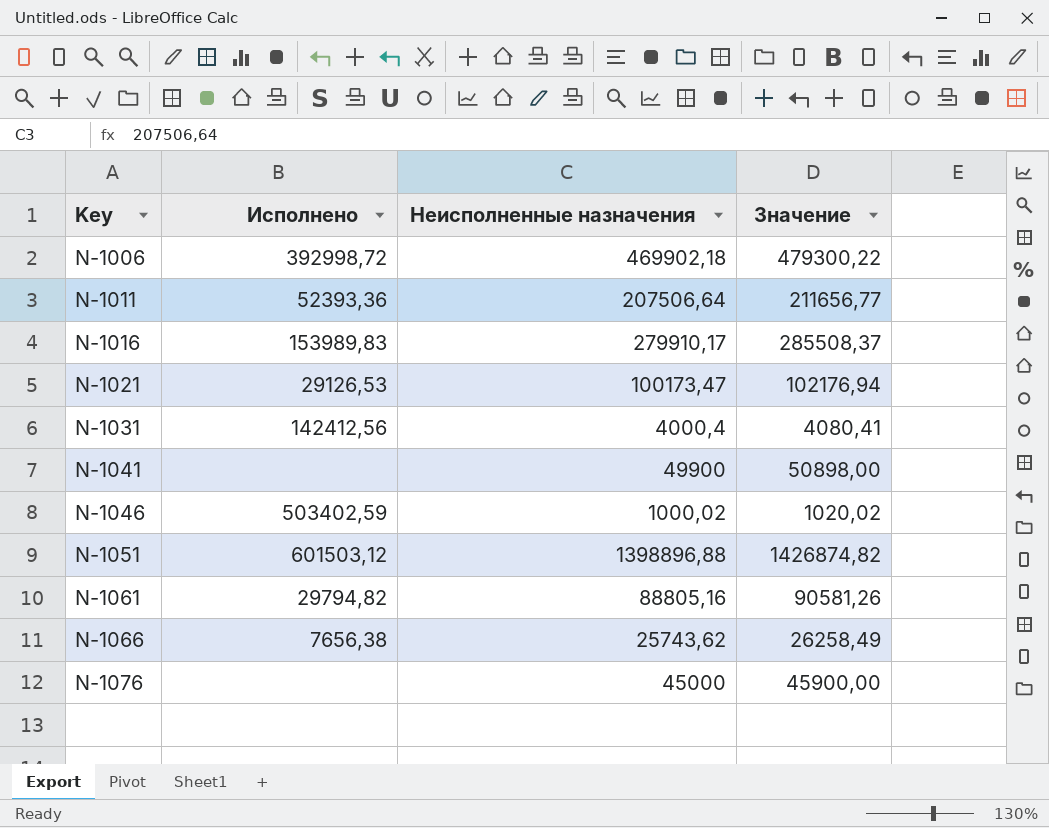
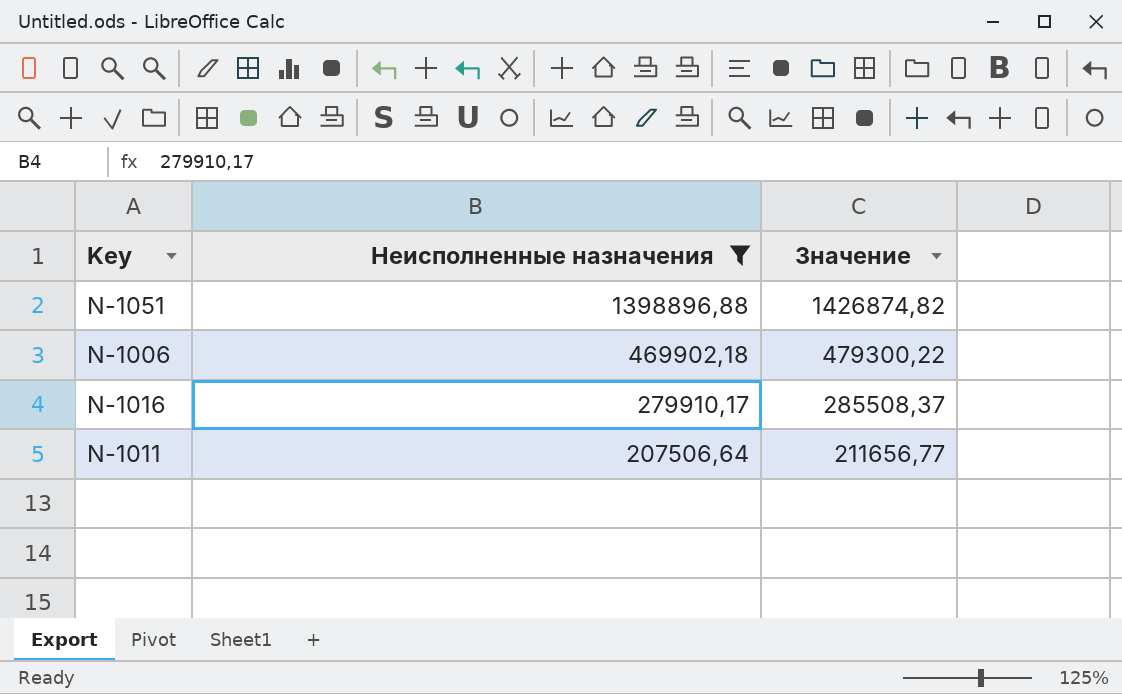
filter: none -> Неисполненные назначения >= 207506,64
row order: Key ascending -> Неисполненные назначения descending
column Исполнено | position: 2 -> none

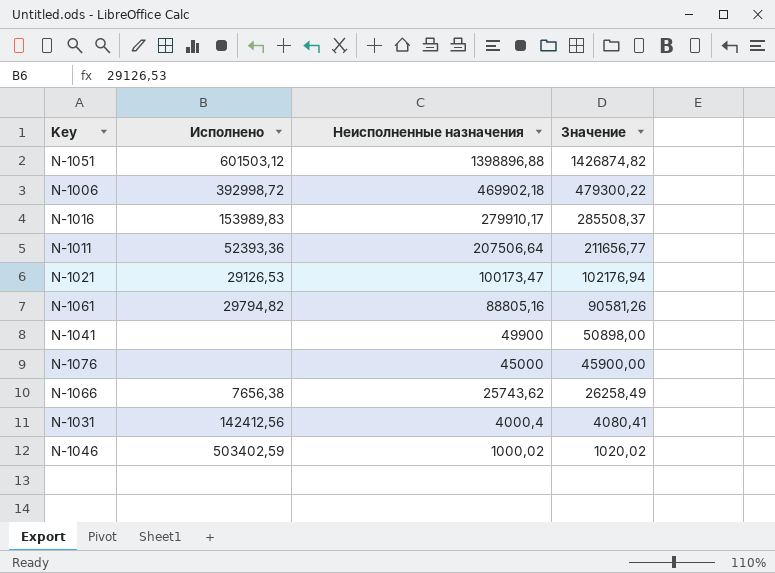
filter: Неисполненные назначения >= 207506,64 -> none
column Исполнено | position: none -> 2

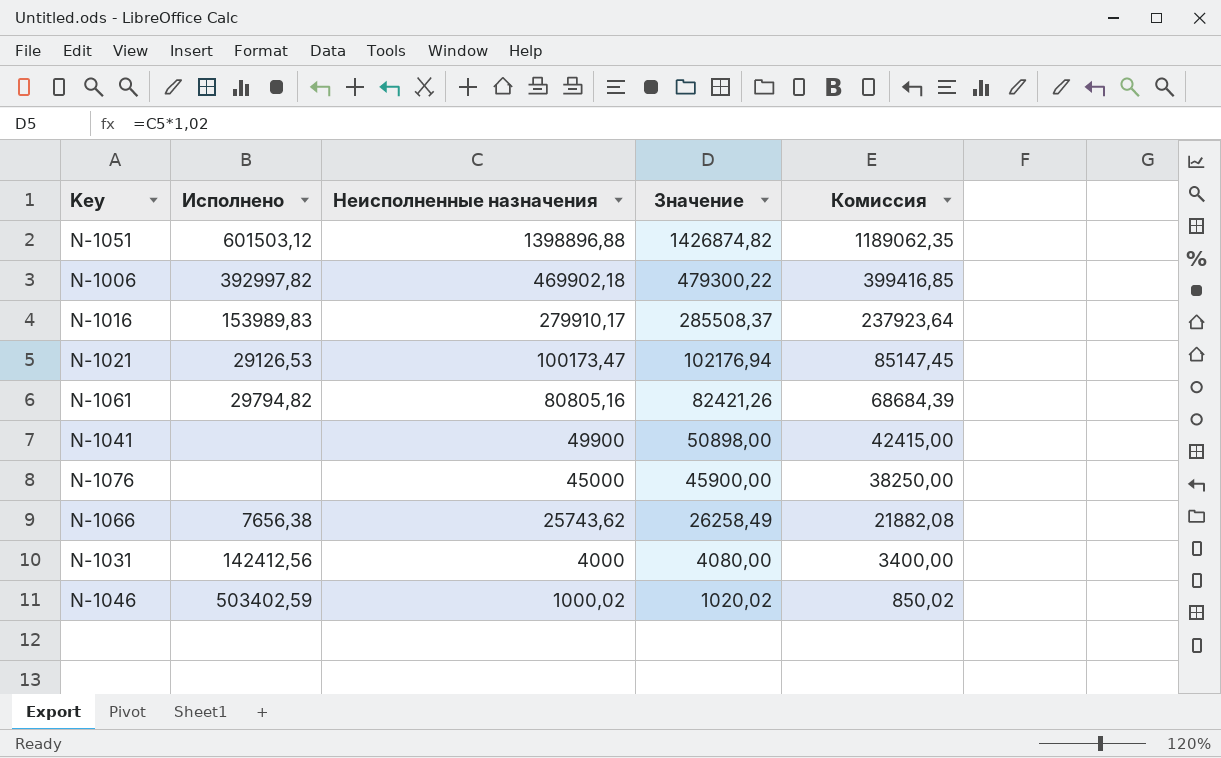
column Комиссия | formula: none -> [Неисполненные назначения] * 0,85
row N-1011: 52393,36 | 207506,64 | 211656,77 -> none
N-1006 | Исполнено: 392998,72 -> 392997,82
N-1061 | Неисполненные назначения: 88805,16 -> 80805,16
N-1061 | Значение: 90581,26 -> 82421,26
N-1031 | Неисполненные назначения: 4000,4 -> 4000
N-1031 | Значение: 4080,41 -> 4080,00

